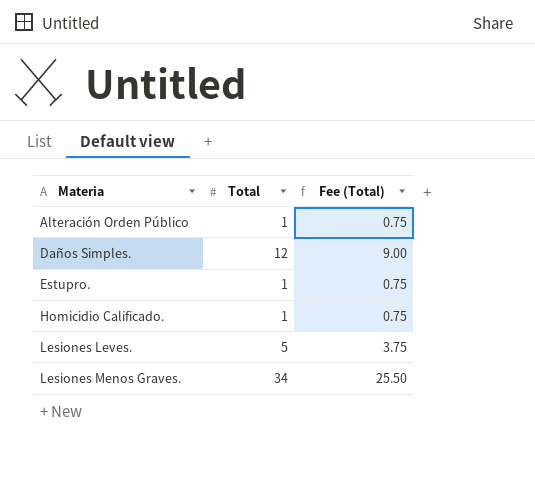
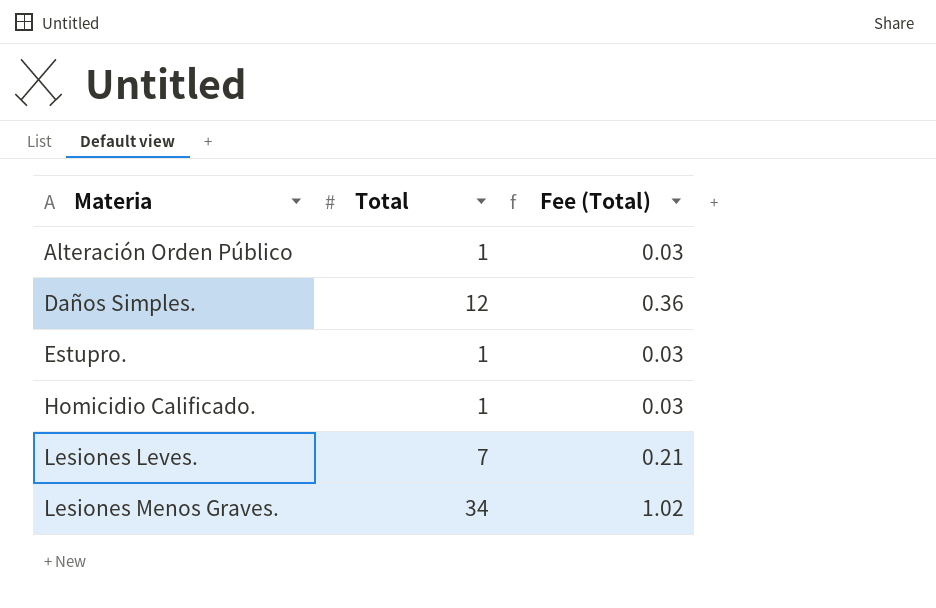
column Fee (Total) | formula: [Total] * 0.75 -> [Total] * 0.03
Lesiones Leves. | Total: 5 -> 7

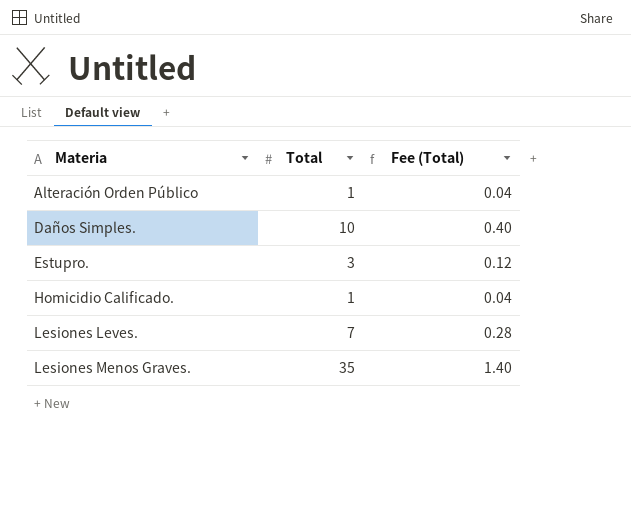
column Fee (Total) | formula: [Total] * 0.03 -> [Total] * 0.04
Daños Simples. | Total: 12 -> 10
Estupro. | Total: 1 -> 3
Lesiones Menos Graves. | Total: 34 -> 35

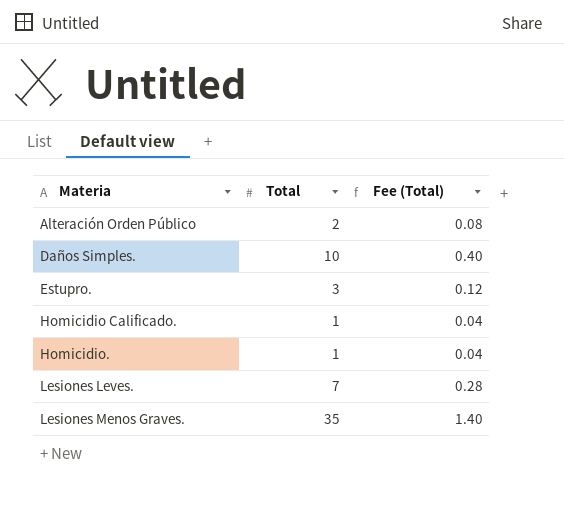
Alteración Orden Público | Total: 1 -> 2
Alteración Orden Público | Fee (Total): 0.04 -> 0.08
row Homicidio.: none -> 1 | 0.04

